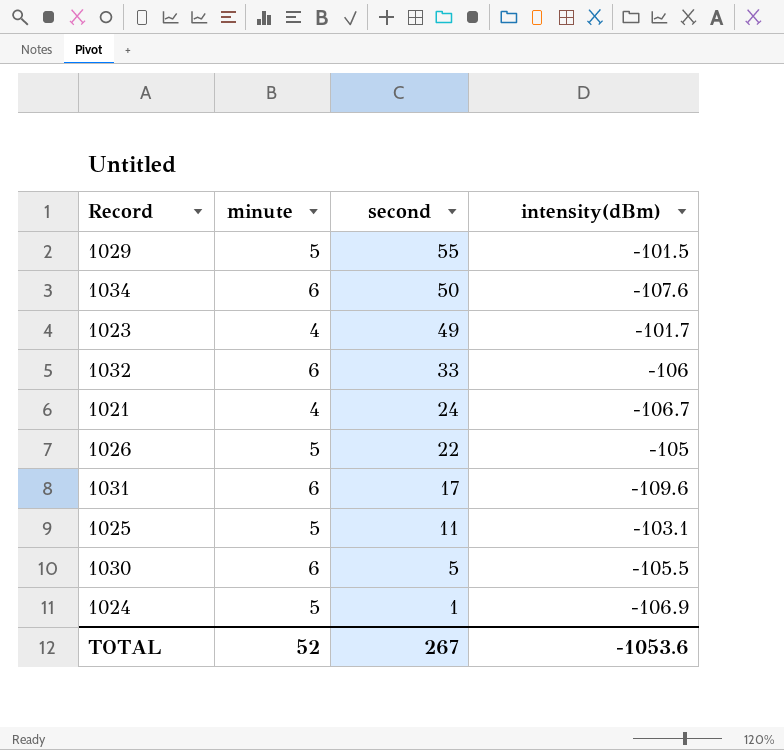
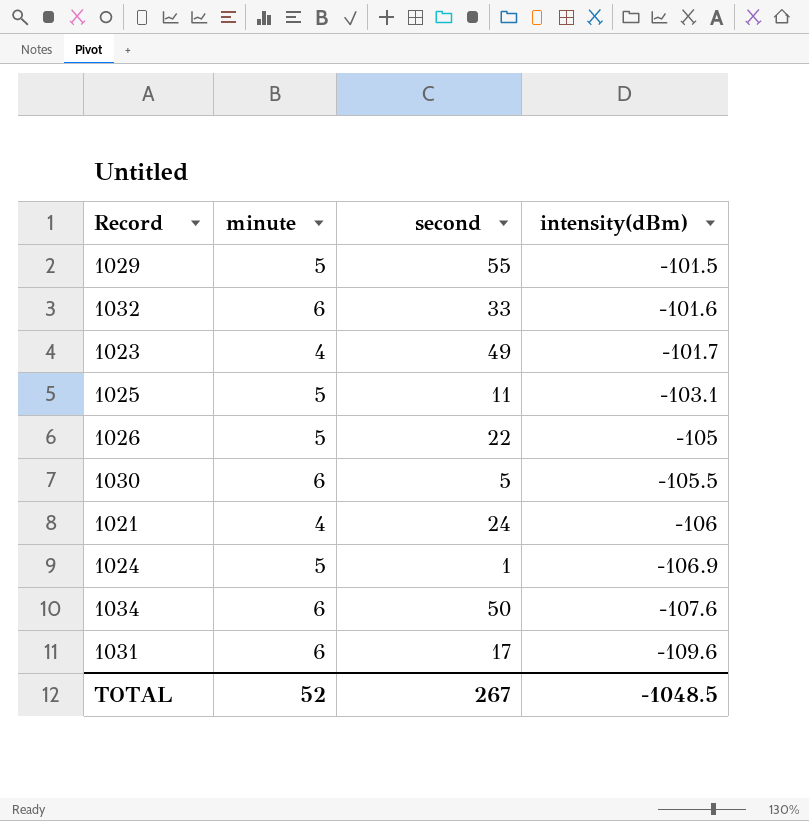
row order: second descending -> intensity(dBm) descending
1032 | intensity(dBm): -106 -> -101.6
1021 | intensity(dBm): -106.7 -> -106
TOTAL | intensity(dBm): -1053.6 -> -1048.5

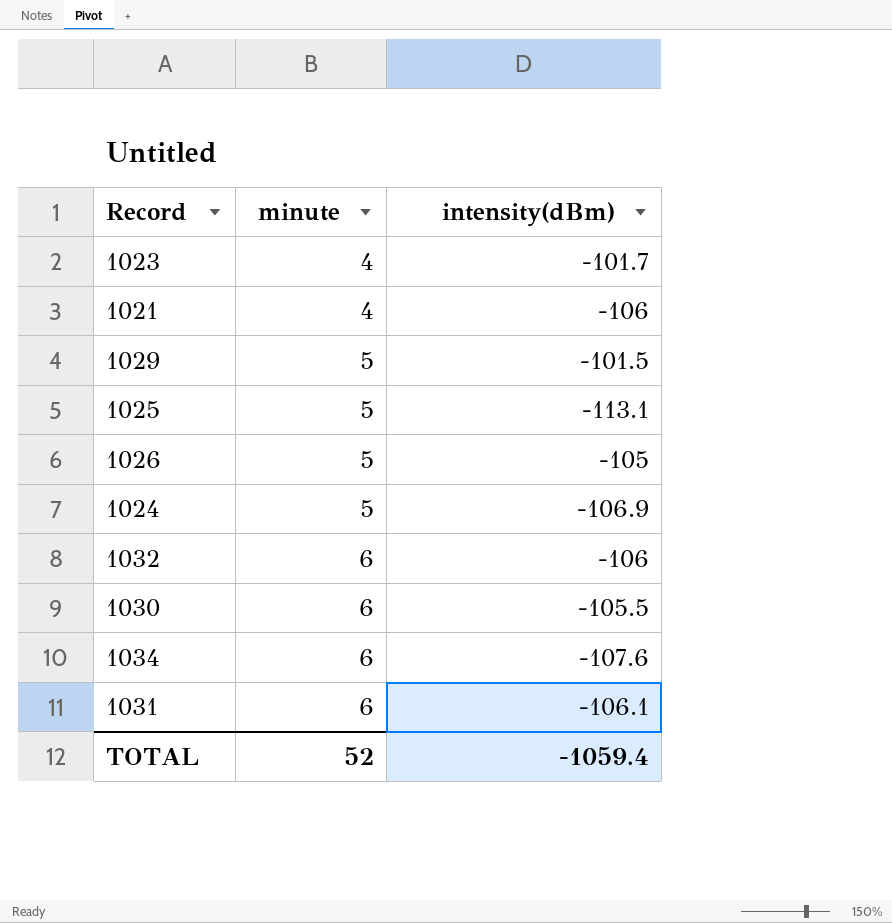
row order: intensity(dBm) descending -> minute ascending
column second | position: 3 -> none
1025 | intensity(dBm): -103.1 -> -113.1
1032 | intensity(dBm): -101.6 -> -106
1031 | intensity(dBm): -109.6 -> -106.1
TOTAL | intensity(dBm): -1048.5 -> -1059.4

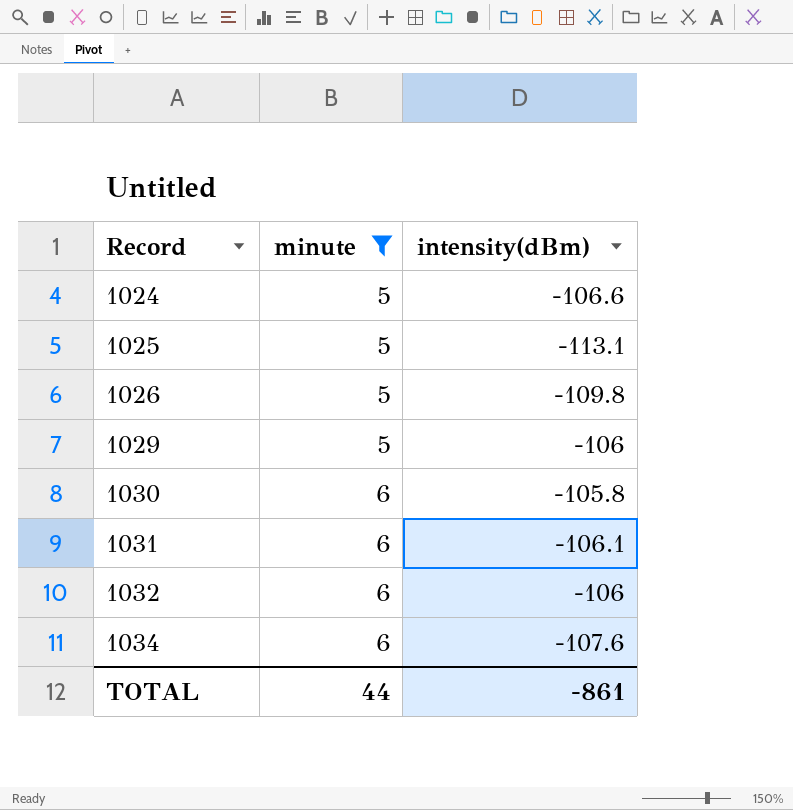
filter: none -> minute != 4
row order: minute ascending -> Record ascending
1024 | intensity(dBm): -106.9 -> -106.6
1026 | intensity(dBm): -105 -> -109.8
1029 | intensity(dBm): -101.5 -> -106
1030 | intensity(dBm): -105.5 -> -105.8
TOTAL | minute: 52 -> 44
TOTAL | intensity(dBm): -1059.4 -> -861

